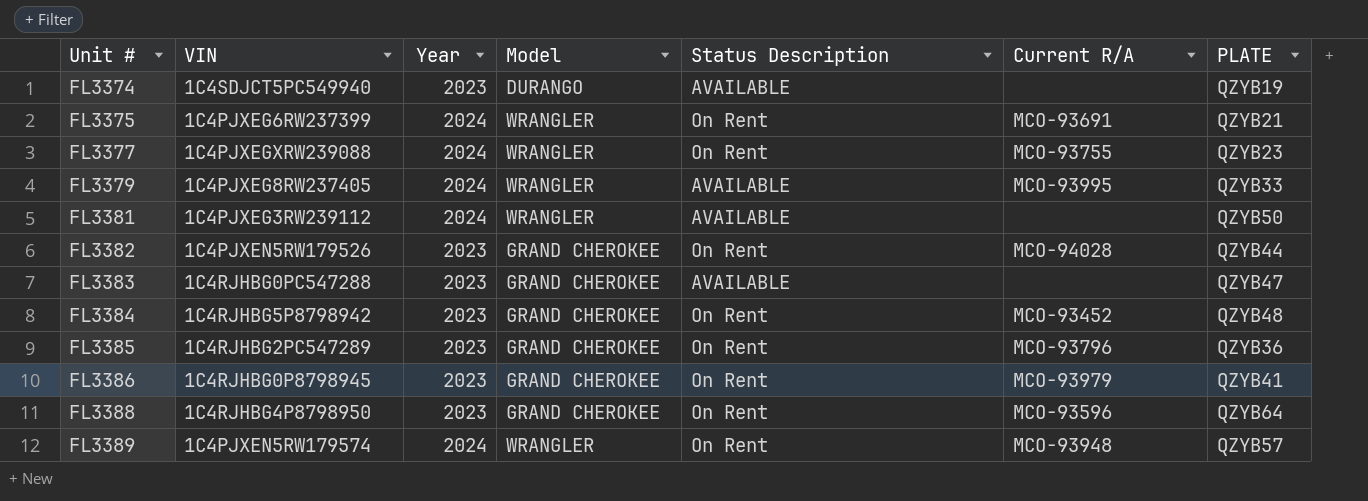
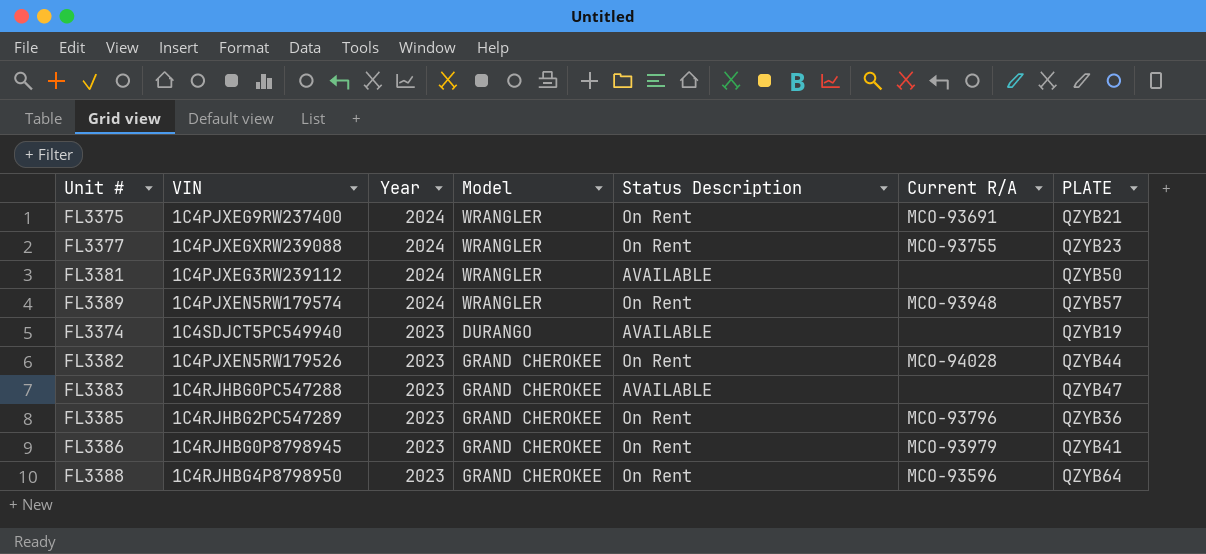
row order: Unit # ascending -> Year descending
row FL3379: 1C4PJXEG8RW237405 | 2024 | WRANGLER | AVAILABLE | MCO-93995 | QZYB33 -> none
row FL3384: 1C4RJHBG5P8798942 | 2023 | GRAND CHEROKEE | On Rent | MCO-93452 | QZYB48 -> none
FL3375 | VIN: 1C4PJXEG6RW237399 -> 1C4PJXEG9RW237400

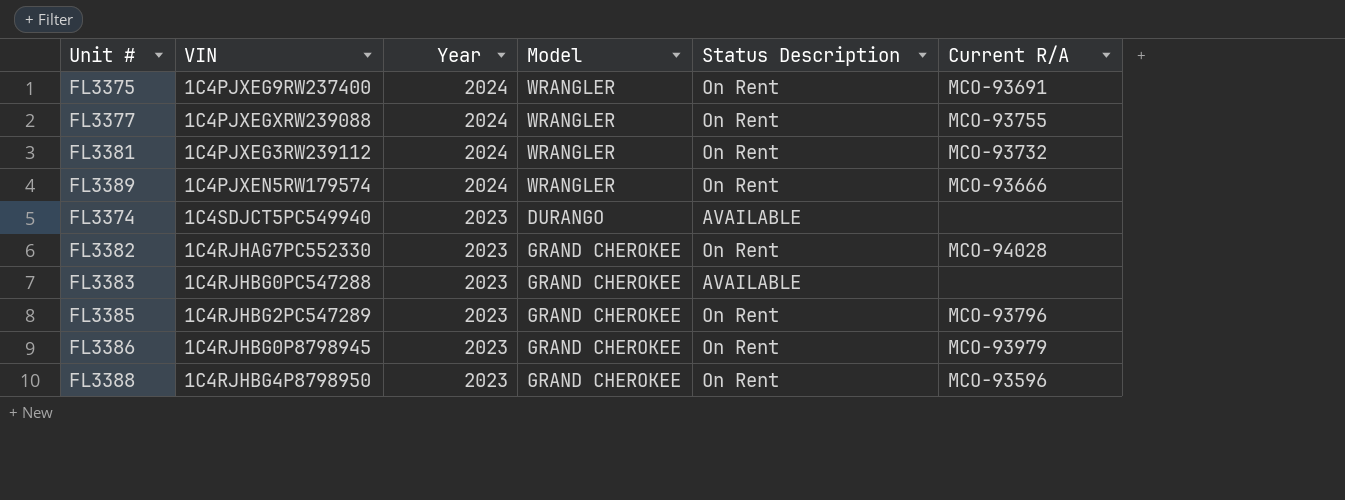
column PLATE | position: 7 -> none
FL3381 | Status Description: AVAILABLE -> On Rent
FL3381 | Current R/A: none -> MCO-93732
FL3389 | Current R/A: MCO-93948 -> MCO-93666
FL3382 | VIN: 1C4PJXEN5RW179526 -> 1C4RJHAG7PC552330

